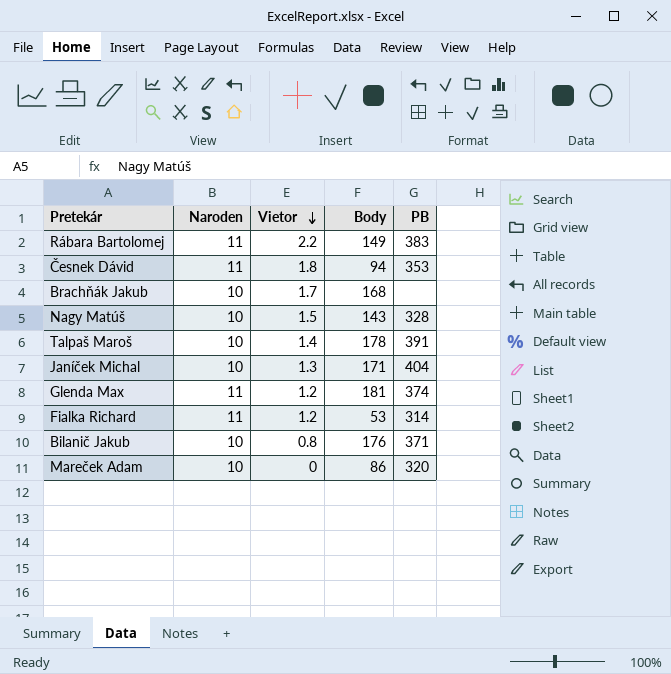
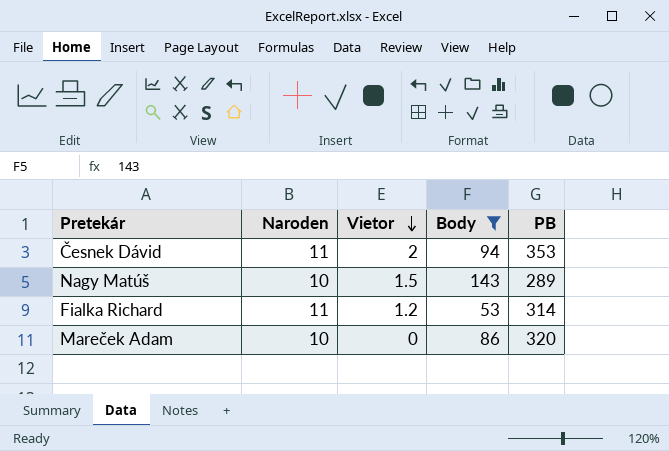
filter: none -> Body <= 143
Česnek Dávid | Vietor: 1.8 -> 2
Nagy Matúš | PB: 328 -> 289

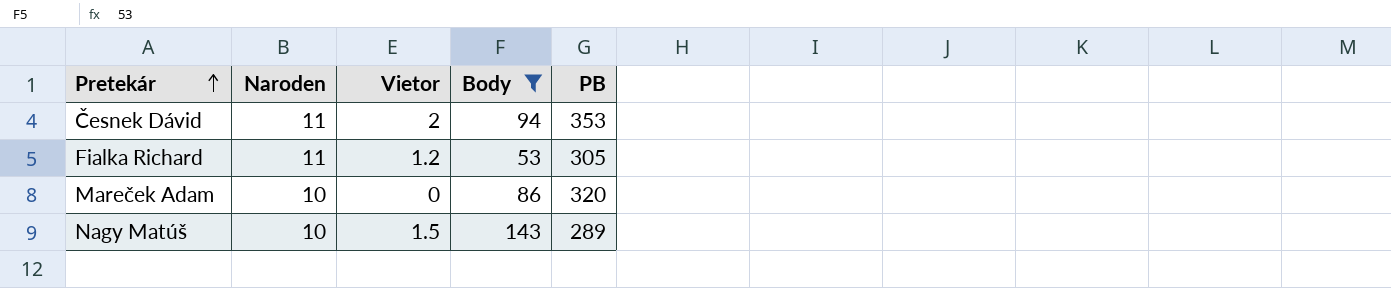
row order: Vietor descending -> Pretekár ascending
Fialka Richard | PB: 314 -> 305

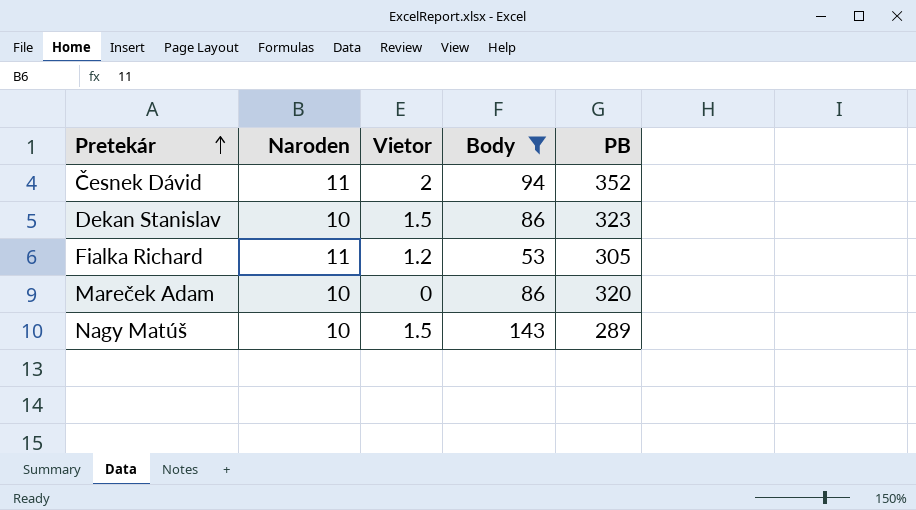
Česnek Dávid | PB: 353 -> 352
row Dekan Stanislav: none -> 10 | 1.5 | 86 | 323

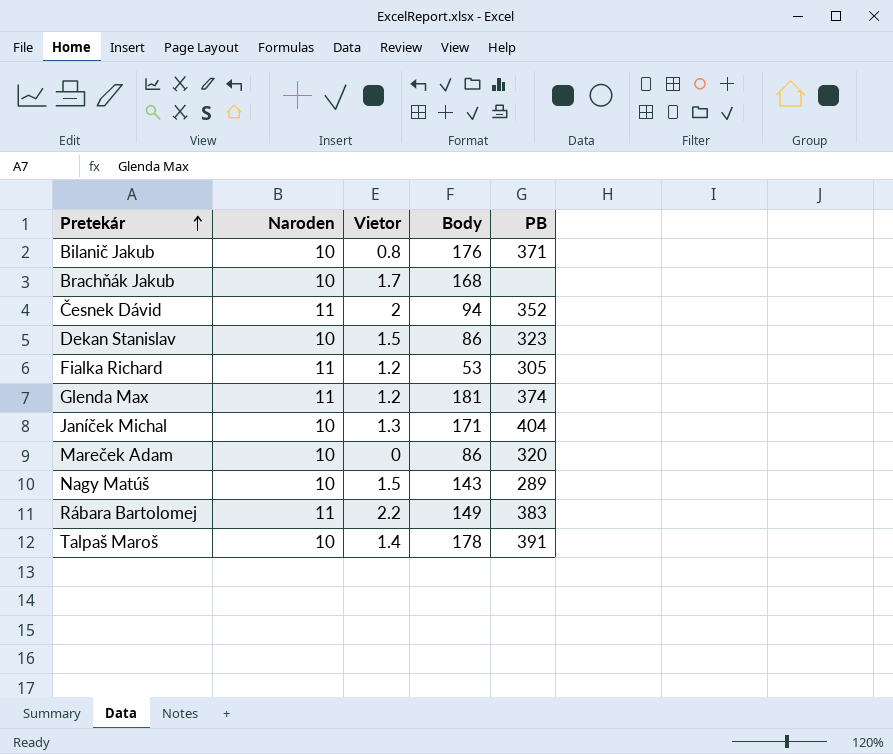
filter: Body <= 143 -> none

